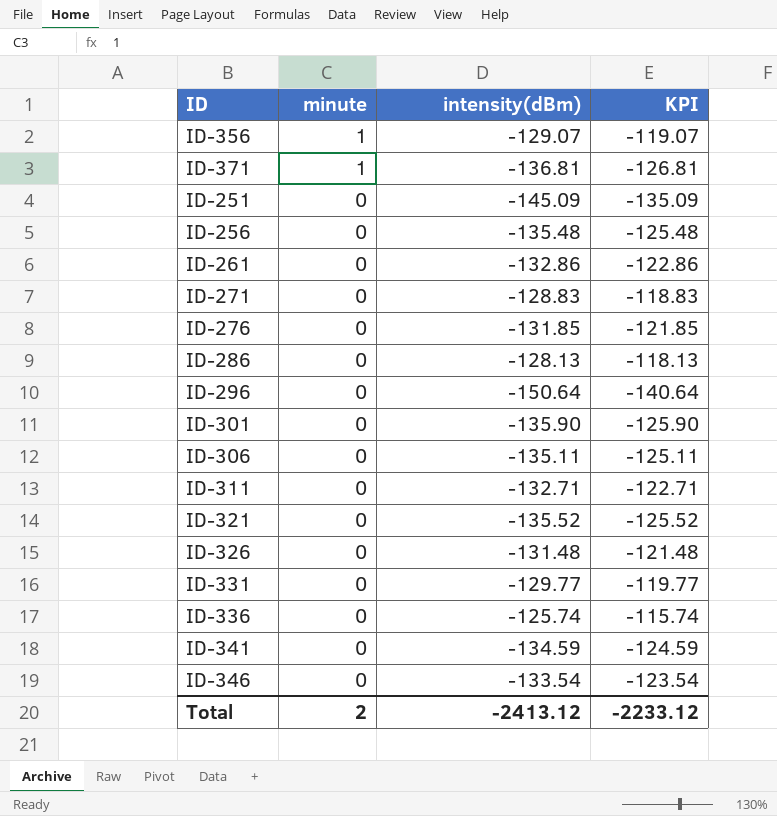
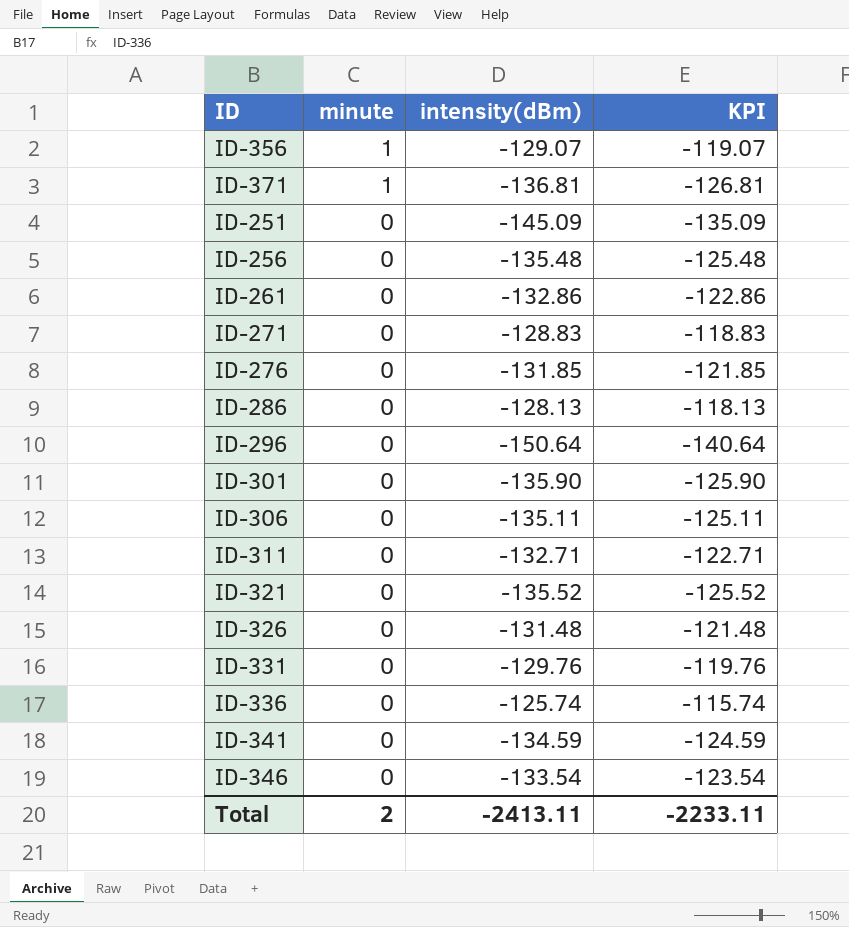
ID-331 | intensity(dBm): -129.77 -> -129.76
ID-331 | KPI: -119.77 -> -119.76
Total | intensity(dBm): -2413.12 -> -2413.11
Total | KPI: -2233.12 -> -2233.11

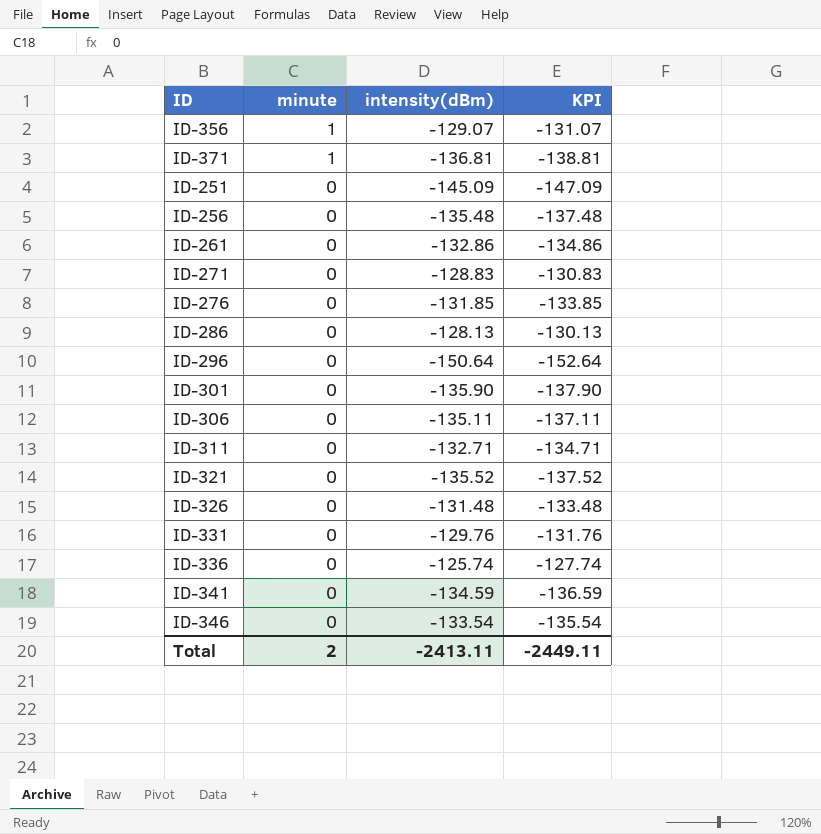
column KPI | formula: [intensity(dBm)] + 10 -> [intensity(dBm)] - 2
Total | KPI: -2233.11 -> -2449.11

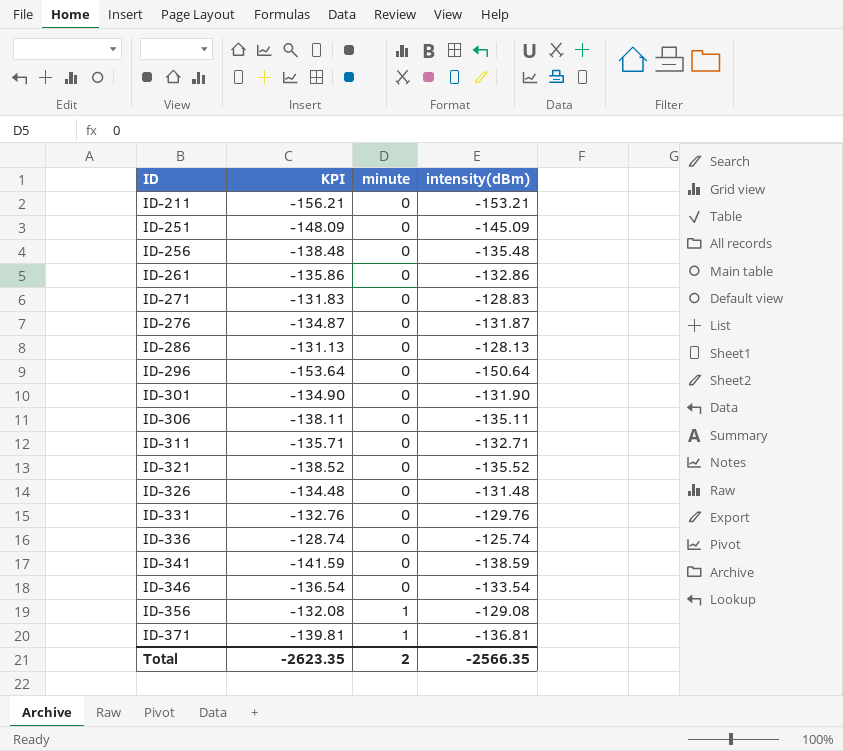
row order: minute descending -> ID ascending
column KPI | formula: [intensity(dBm)] - 2 -> [intensity(dBm)] - 3
column KPI | position: 4 -> 2
row ID-211: none -> -156.21 | 0 | -153.21
ID-276 | intensity(dBm): -131.85 -> -131.87
ID-301 | intensity(dBm): -135.90 -> -131.90
ID-341 | intensity(dBm): -134.59 -> -138.59
ID-356 | intensity(dBm): -129.07 -> -129.08
Total | KPI: -2449.11 -> -2623.35
Total | intensity(dBm): -2413.11 -> -2566.35

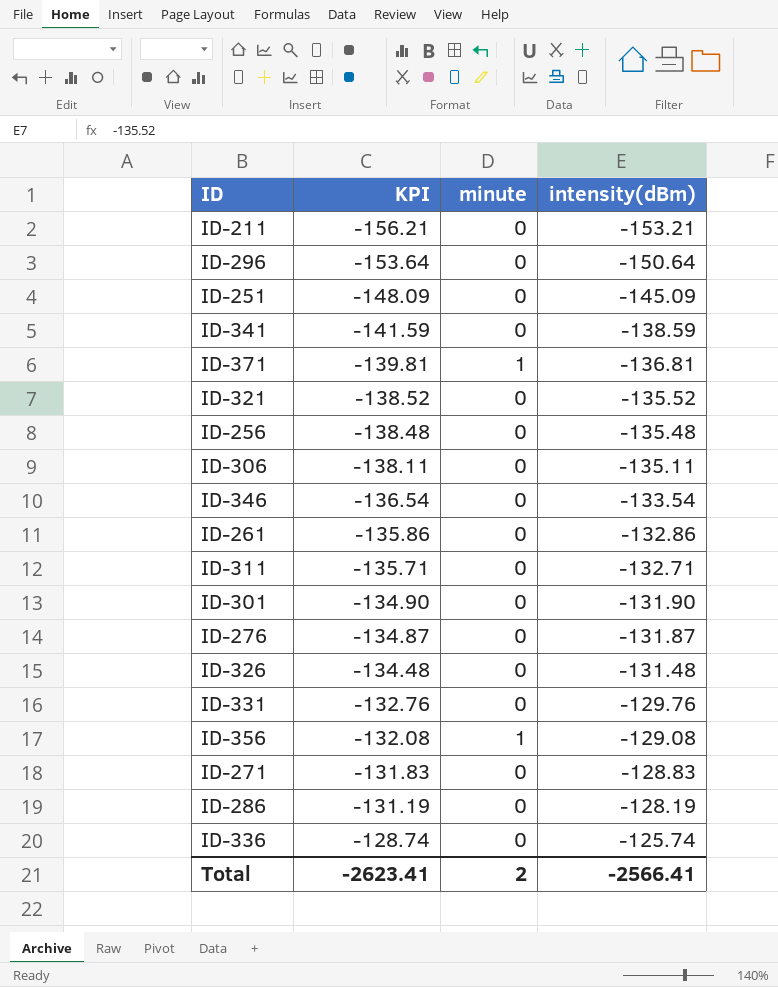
row order: ID ascending -> KPI ascending
ID-286 | KPI: -131.13 -> -131.19
ID-286 | intensity(dBm): -128.13 -> -128.19
Total | KPI: -2623.35 -> -2623.41
Total | intensity(dBm): -2566.35 -> -2566.41

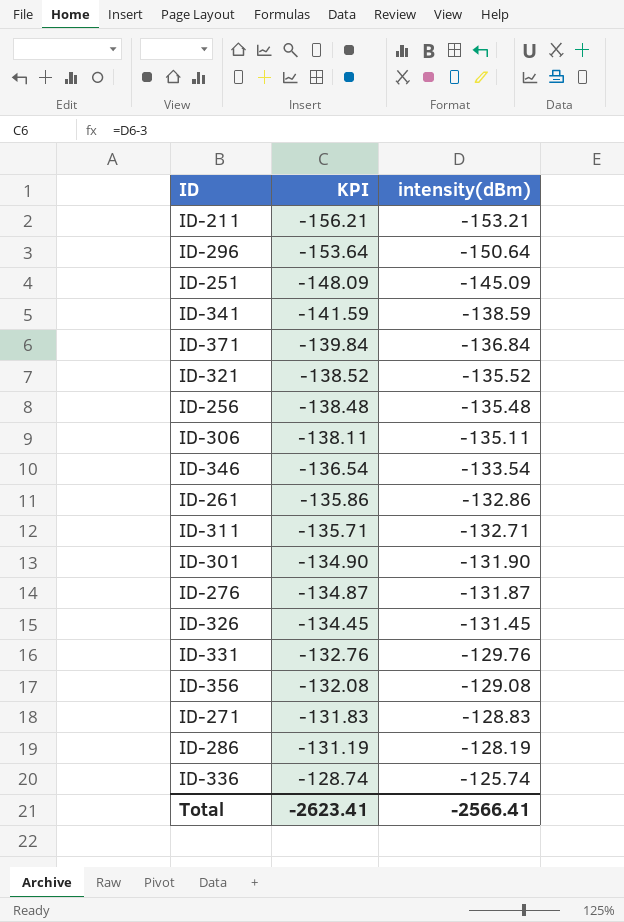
column minute | position: 3 -> none
ID-371 | KPI: -139.81 -> -139.84
ID-371 | intensity(dBm): -136.81 -> -136.84
ID-326 | KPI: -134.48 -> -134.45
ID-326 | intensity(dBm): -131.48 -> -131.45

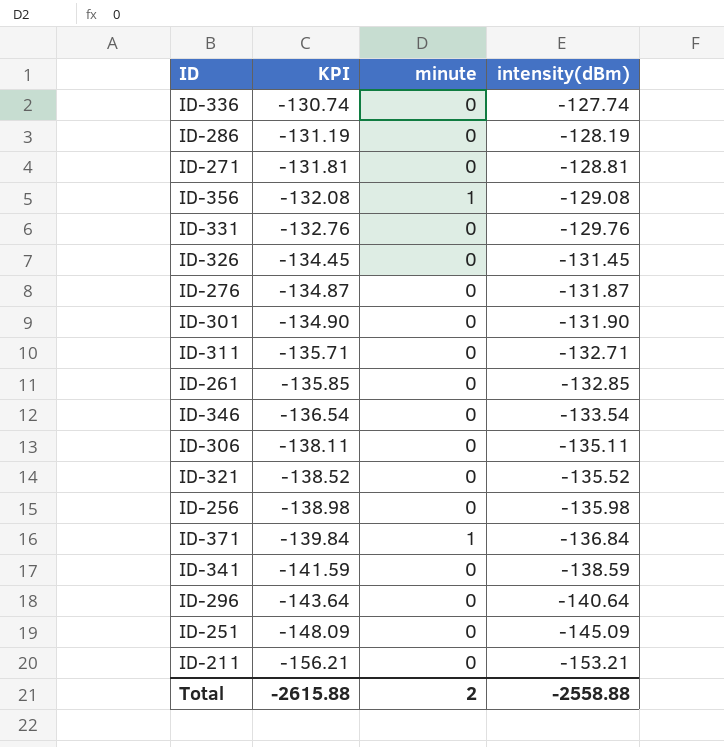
row order: KPI ascending -> KPI descending
column minute | position: none -> 3
ID-336 | KPI: -128.74 -> -130.74
ID-336 | intensity(dBm): -125.74 -> -127.74
ID-271 | KPI: -131.83 -> -131.81
ID-271 | intensity(dBm): -128.83 -> -128.81
ID-261 | KPI: -135.86 -> -135.85
ID-261 | intensity(dBm): -132.86 -> -132.85
ID-256 | KPI: -138.48 -> -138.98
ID-256 | intensity(dBm): -135.48 -> -135.98
ID-296 | KPI: -153.64 -> -143.64
ID-296 | intensity(dBm): -150.64 -> -140.64
Total | KPI: -2623.41 -> -2615.88
Total | intensity(dBm): -2566.41 -> -2558.88

